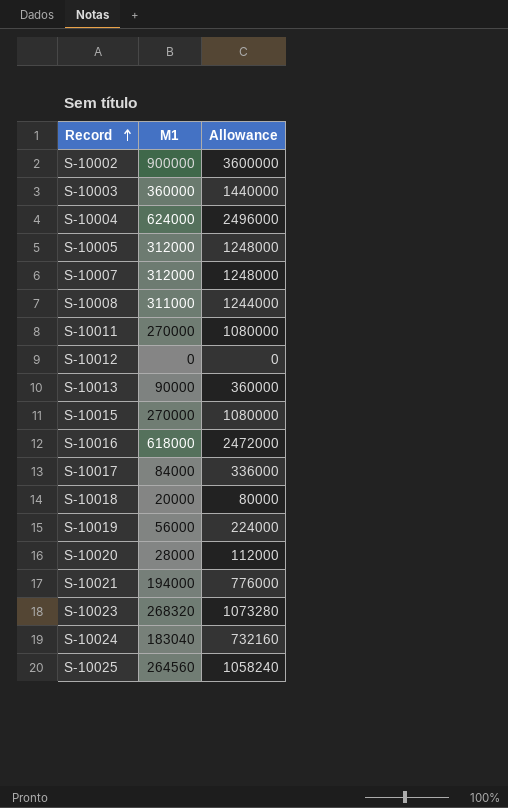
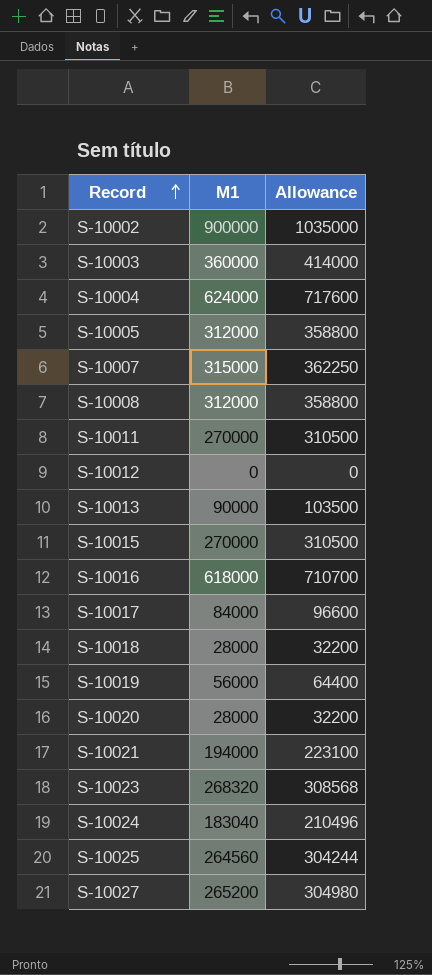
column Allowance | formula: [M1] * 4 -> [M1] * 1.15
S-10007 | M1: 312000 -> 315000
S-10008 | M1: 311000 -> 312000
S-10018 | M1: 20000 -> 28000
row S-10027: none -> 265200 | 304980

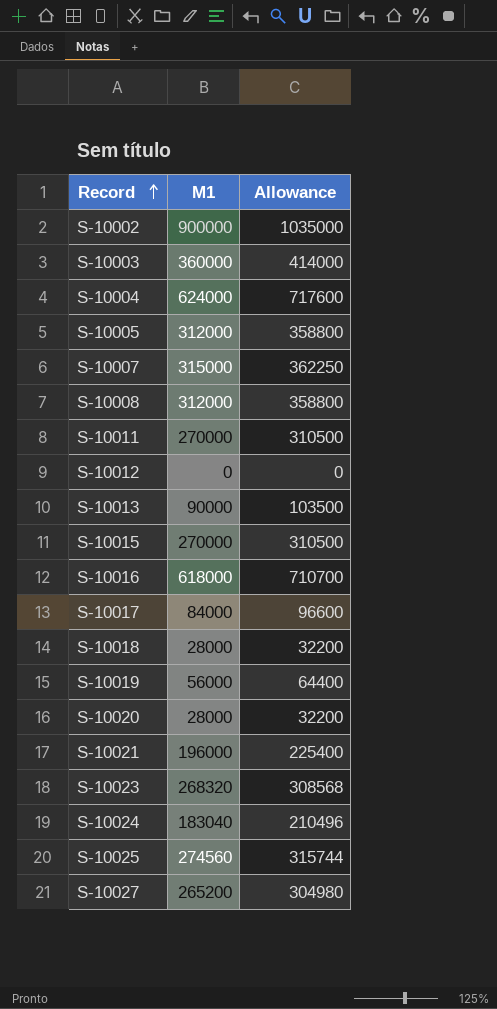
S-10021 | M1: 194000 -> 196000
S-10021 | Allowance: 223100 -> 225400
S-10025 | M1: 264560 -> 274560
S-10025 | Allowance: 304244 -> 315744

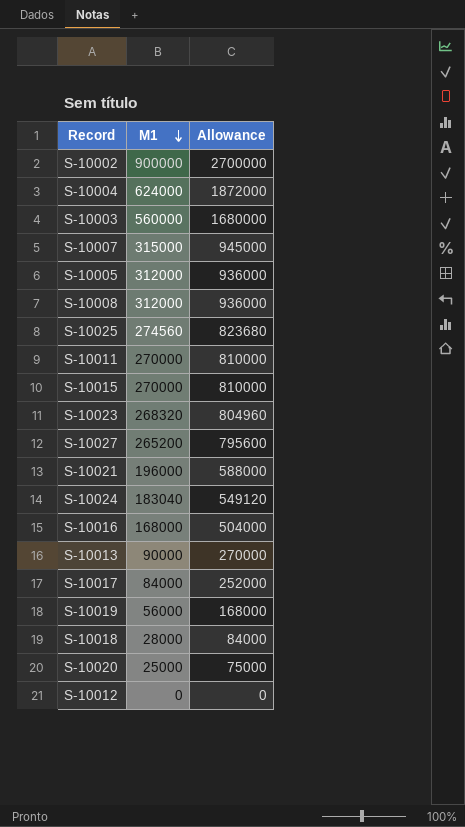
row order: Record ascending -> M1 descending
column Allowance | formula: [M1] * 1.15 -> [M1] * 3
S-10003 | M1: 360000 -> 560000
S-10016 | M1: 618000 -> 168000
S-10020 | M1: 28000 -> 25000

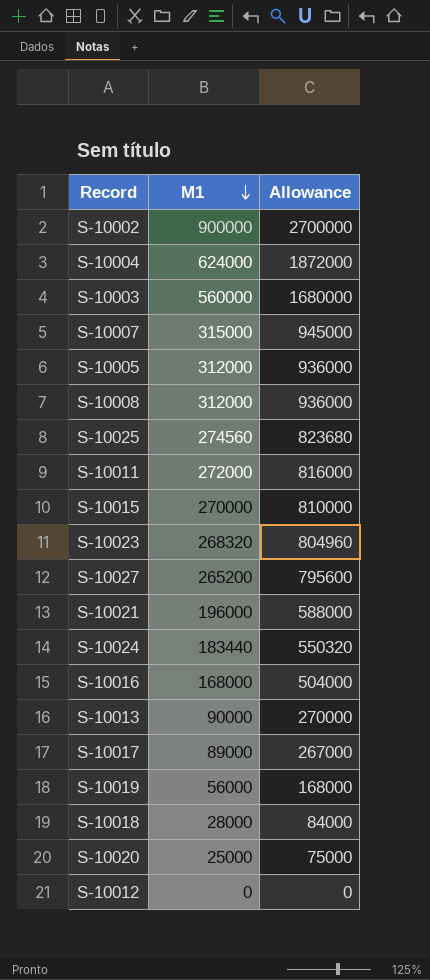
S-10011 | M1: 270000 -> 272000
S-10011 | Allowance: 810000 -> 816000
S-10024 | M1: 183040 -> 183440
S-10024 | Allowance: 549120 -> 550320
S-10017 | M1: 84000 -> 89000
S-10017 | Allowance: 252000 -> 267000

